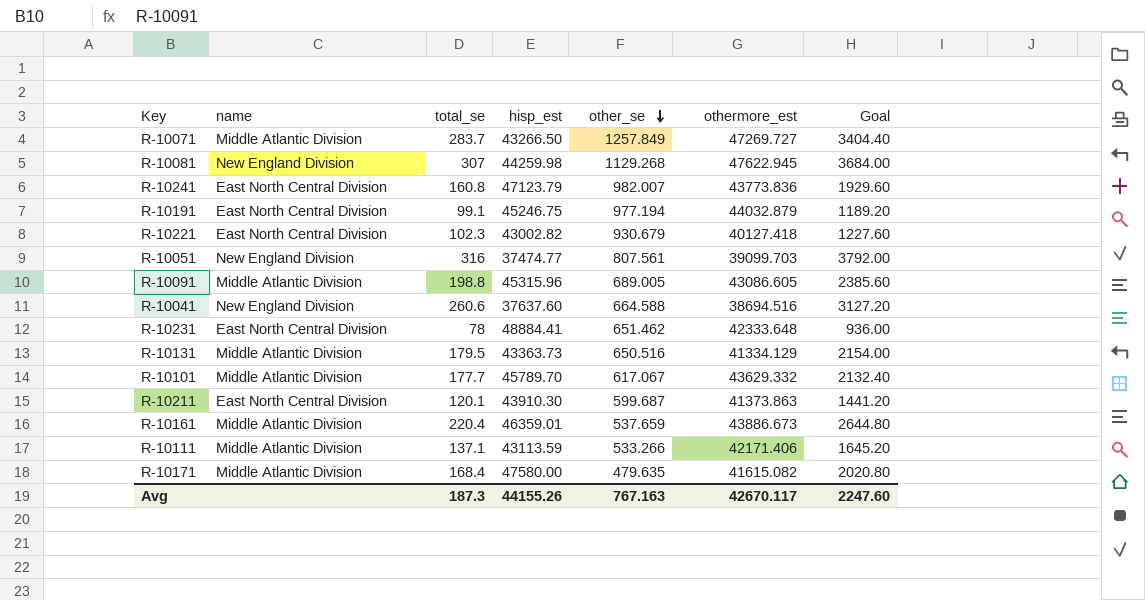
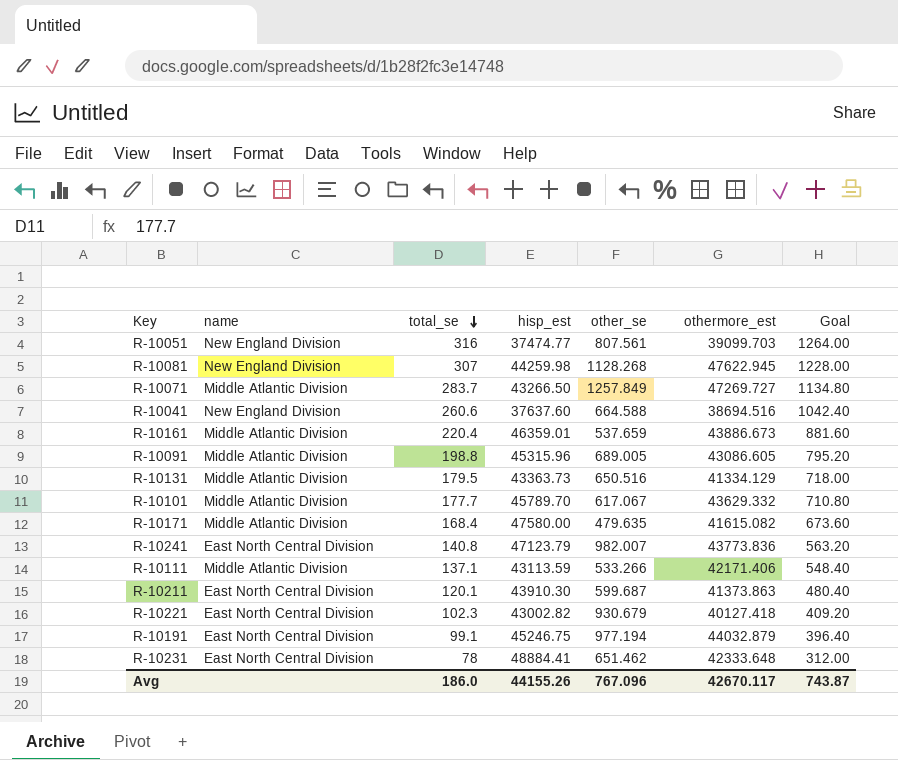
row order: other_se descending -> total_se descending
column Goal | formula: [total_se] * 12 -> [total_se] * 4
R-10081 | other_se: 1129.268 -> 1128.268
R-10241 | total_se: 160.8 -> 140.8
Avg | total_se: 187.3 -> 186.0
Avg | other_se: 767.163 -> 767.096
Avg | Goal: 2247.60 -> 743.87

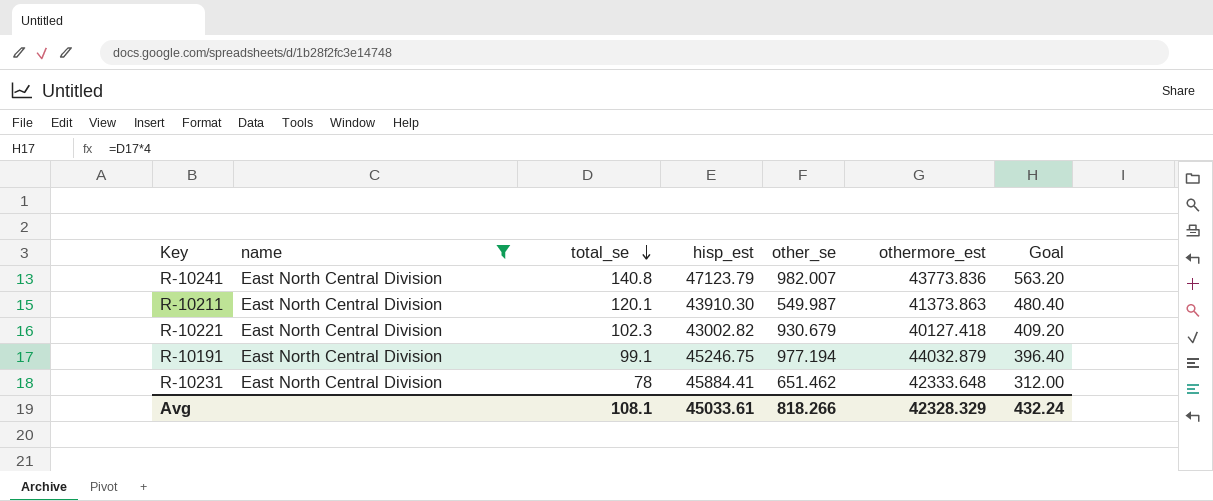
filter: none -> name = East North Central Division
R-10211 | other_se: 599.687 -> 549.987
R-10231 | hisp_est: 48884.41 -> 45884.41
Avg | total_se: 186.0 -> 108.1
Avg | hisp_est: 44155.26 -> 45033.61
Avg | other_se: 767.096 -> 818.266
Avg | othermore_est: 42670.117 -> 42328.329
Avg | Goal: 743.87 -> 432.24

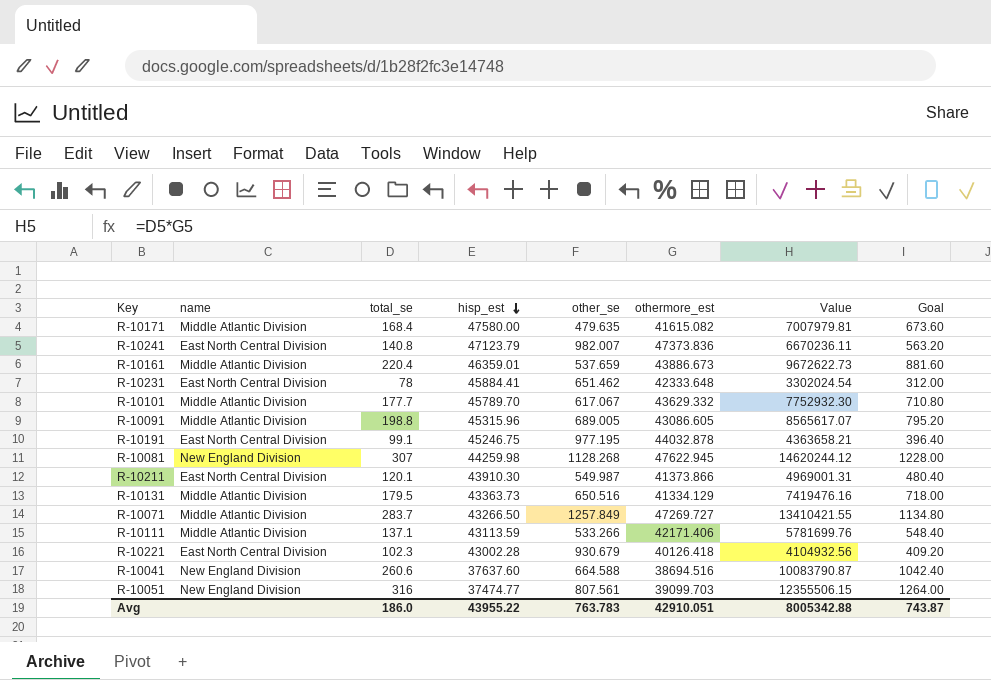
filter: name = East North Central Division -> none
row order: total_se descending -> hisp_est descending
column Value | formula: none -> [total_se] * [othermore_est]
R-10241 | othermore_est: 43773.836 -> 47373.836
R-10191 | other_se: 977.194 -> 977.195
R-10191 | othermore_est: 44032.879 -> 44032.878
R-10211 | othermore_est: 41373.863 -> 41373.866
R-10221 | hisp_est: 43002.82 -> 43002.28
R-10221 | othermore_est: 40127.418 -> 40126.418
Avg | total_se: 108.1 -> 186.0
Avg | hisp_est: 45033.61 -> 43955.22
Avg | other_se: 818.266 -> 763.783
Avg | othermore_est: 42328.329 -> 42910.051
Avg | Goal: 432.24 -> 743.87

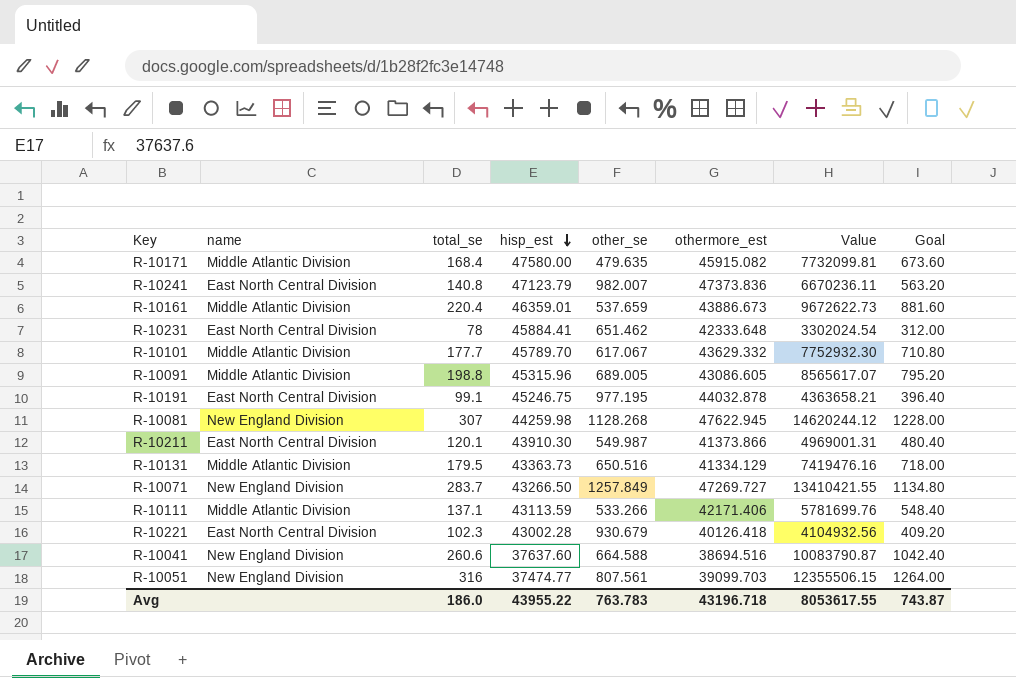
R-10171 | othermore_est: 41615.082 -> 45915.082
R-10171 | Value: 7007979.81 -> 7732099.81
R-10071 | name: Middle Atlantic Division -> New England Division
Avg | othermore_est: 42910.051 -> 43196.718
Avg | Value: 8005342.88 -> 8053617.55

